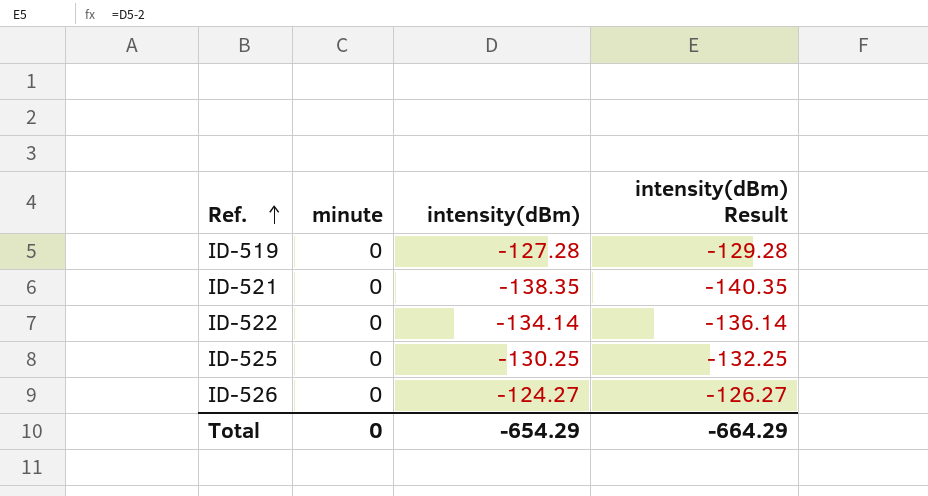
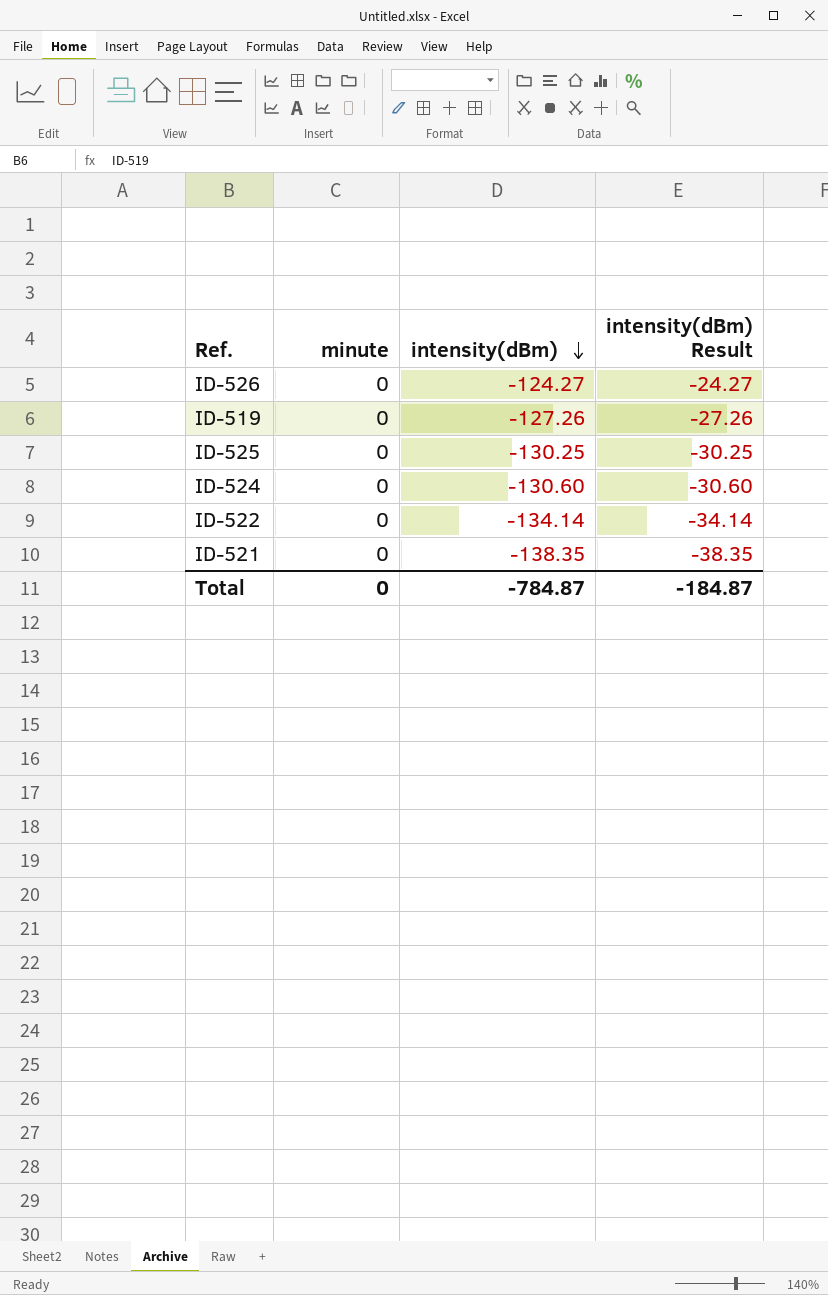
row order: Ref. ascending -> intensity(dBm) descending
column intensity(dBm) Result | formula: [intensity(dBm)] - 2 -> [intensity(dBm)] + 100
ID-519 | intensity(dBm): -127.28 -> -127.26
row ID-524: none -> 0 | -130.60 | -30.60
Total | intensity(dBm): -654.29 -> -784.87
Total | intensity(dBm) Result: -664.29 -> -184.87

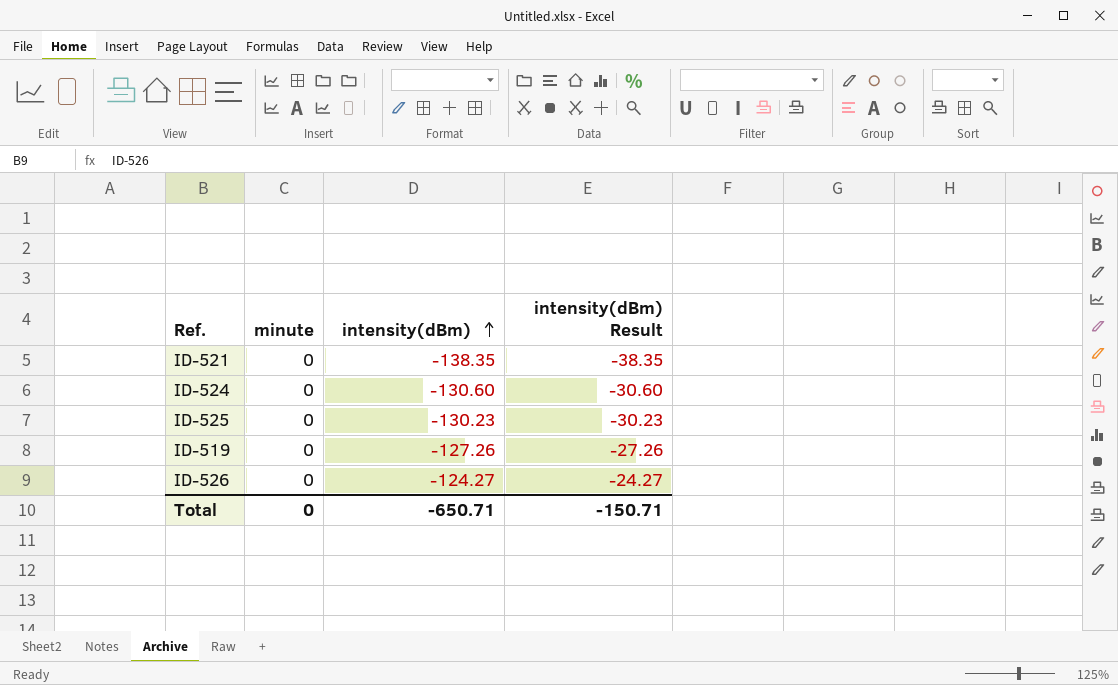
row order: intensity(dBm) descending -> intensity(dBm) ascending
row ID-522: 0 | -134.14 | -34.14 -> none
ID-525 | intensity(dBm): -130.25 -> -130.23
ID-525 | intensity(dBm) Result: -30.25 -> -30.23
Total | intensity(dBm): -784.87 -> -650.71
Total | intensity(dBm) Result: -184.87 -> -150.71

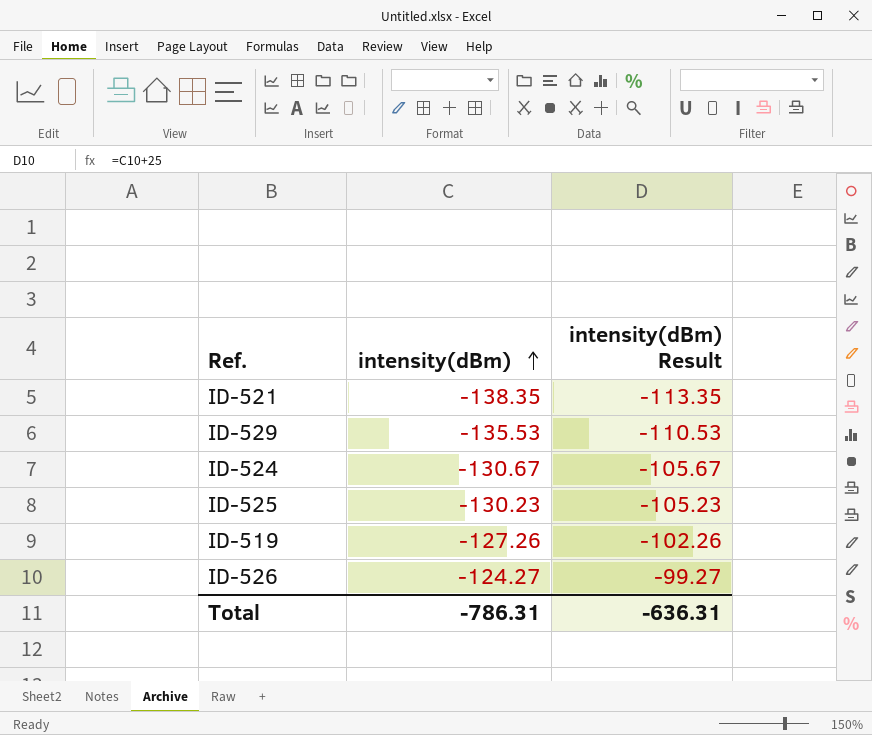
column minute | position: 2 -> none
column intensity(dBm) Result | formula: [intensity(dBm)] + 100 -> [intensity(dBm)] + 25
row ID-529: none -> -135.53 | -110.53
ID-524 | intensity(dBm): -130.60 -> -130.67
Total | intensity(dBm): -650.71 -> -786.31
Total | intensity(dBm) Result: -150.71 -> -636.31

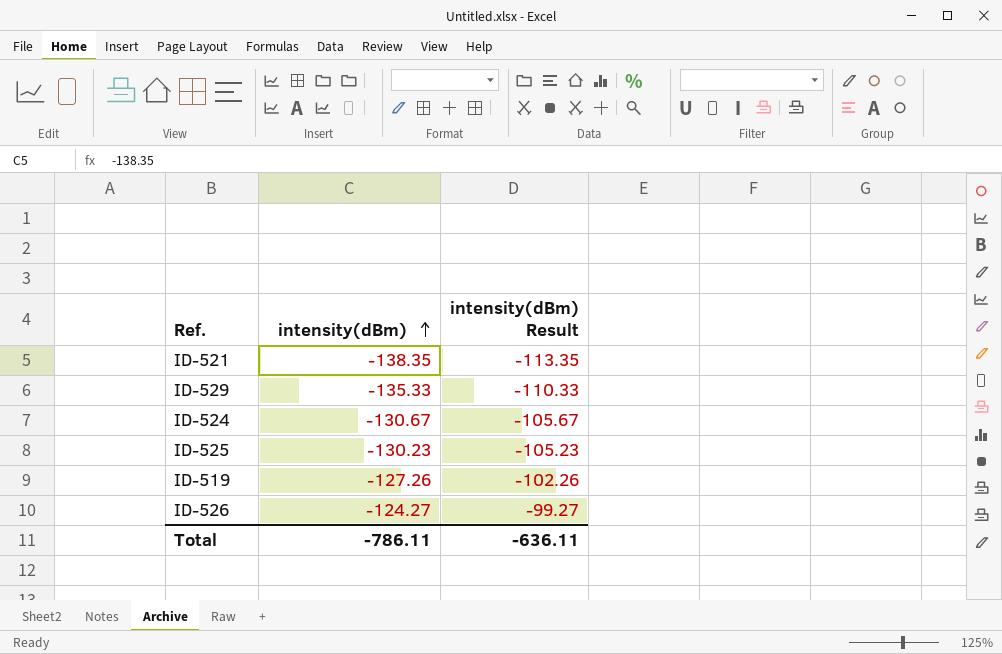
ID-529 | intensity(dBm): -135.53 -> -135.33
ID-529 | intensity(dBm) Result: -110.53 -> -110.33
Total | intensity(dBm): -786.31 -> -786.11
Total | intensity(dBm) Result: -636.31 -> -636.11

